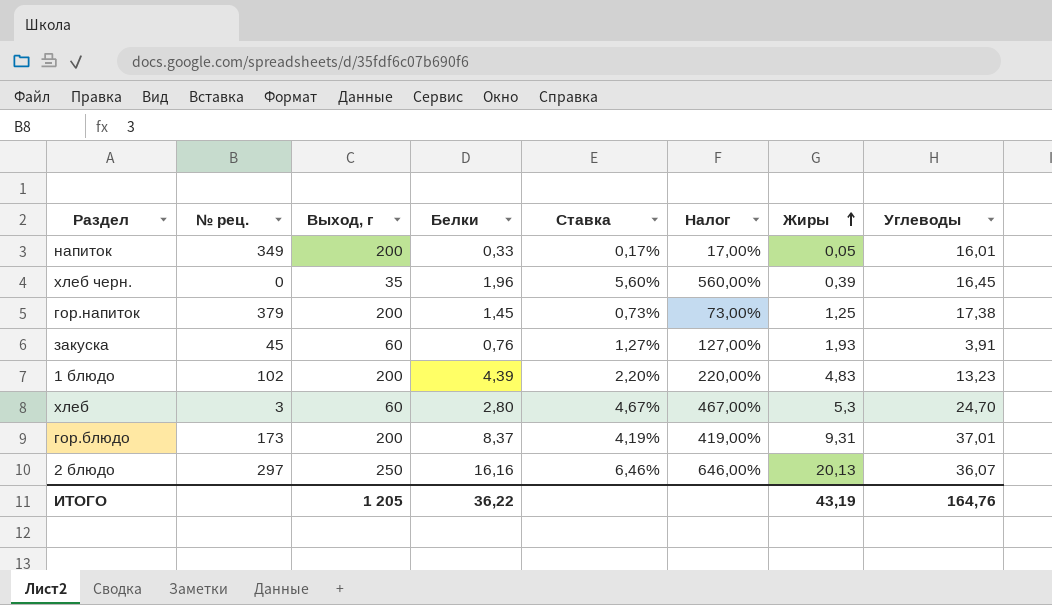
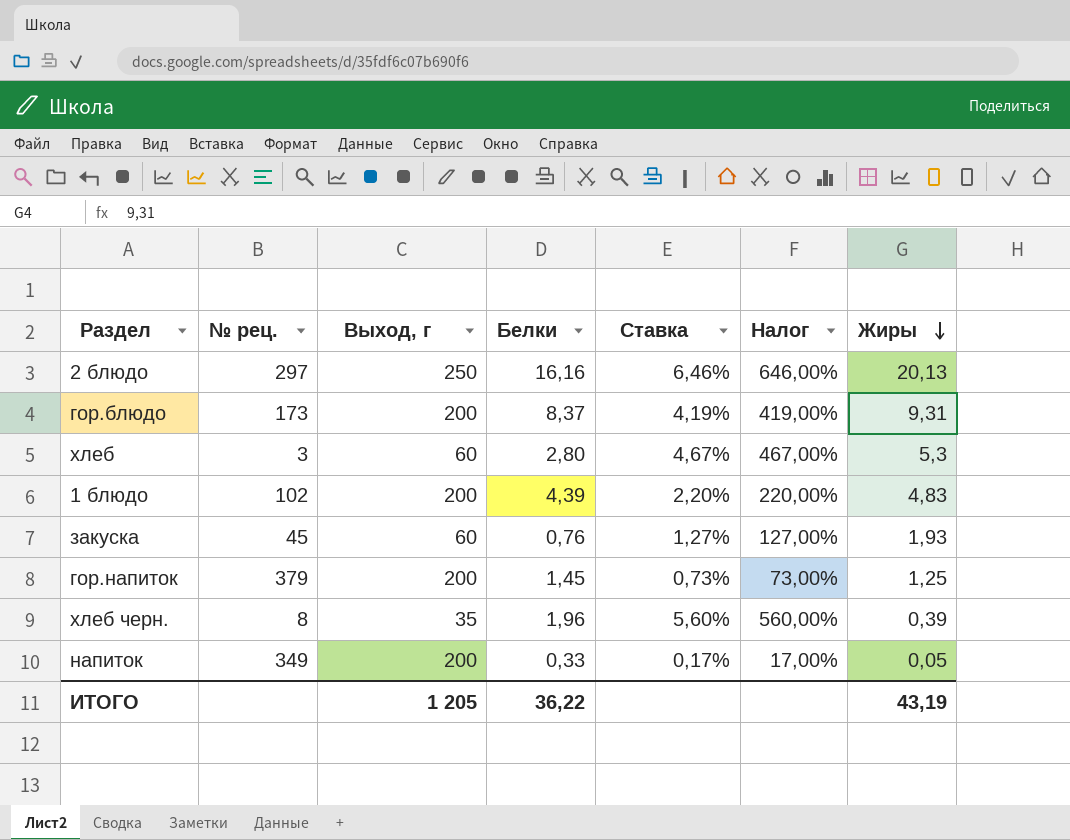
row order: Жиры ascending -> Жиры descending
column Углеводы | position: 8 -> none
хлеб черн. | № рец.: 0 -> 8

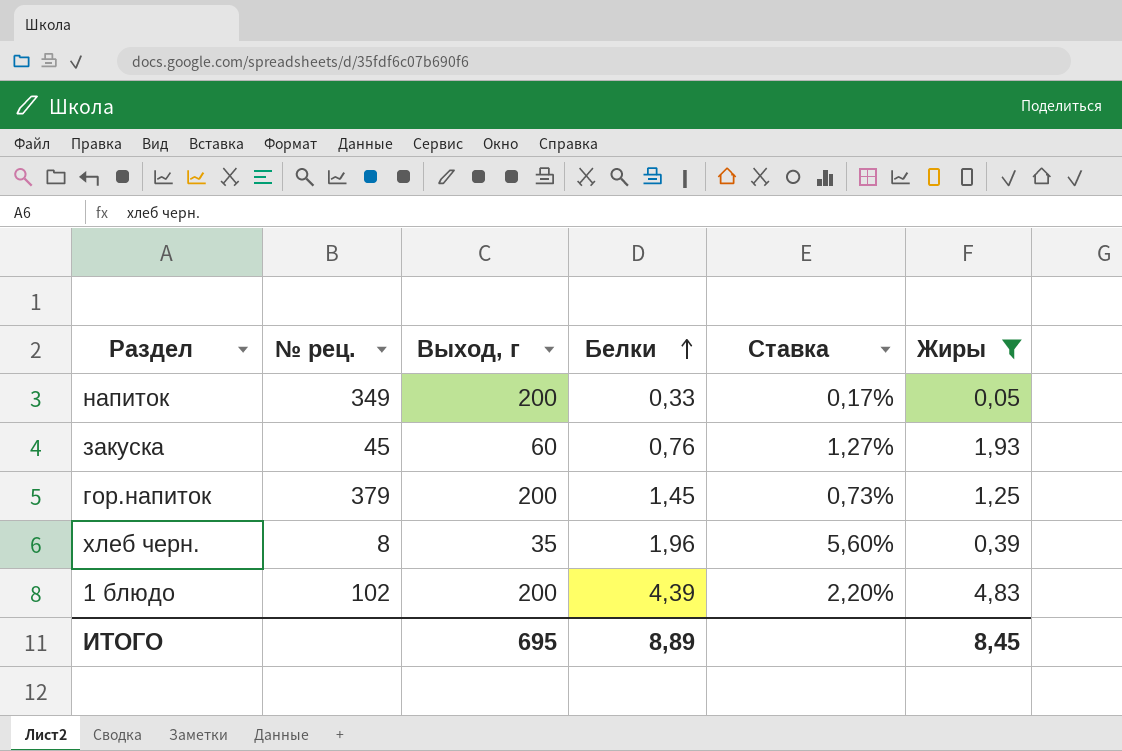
filter: none -> Жиры <= 4,83
row order: Жиры descending -> Белки ascending
column Налог | formula: [Ставка] * 100 -> none
ИТОГО | Выход, г: 1 205 -> 695
ИТОГО | Белки: 36,22 -> 8,89
ИТОГО | Жиры: 43,19 -> 8,45

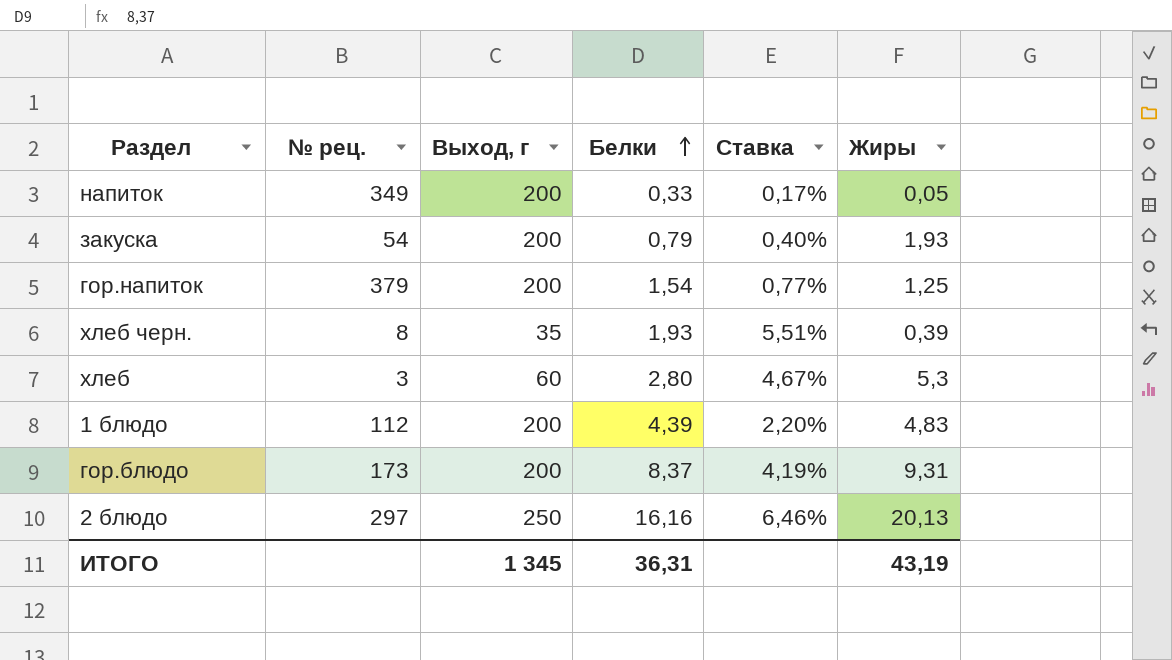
filter: Жиры <= 4,83 -> none
закуска | № рец.: 45 -> 54
закуска | Выход, г: 60 -> 200
закуска | Белки: 0,76 -> 0,79
закуска | Ставка: 1,27% -> 0,40%
гор.напиток | Белки: 1,45 -> 1,54
гор.напиток | Ставка: 0,73% -> 0,77%
хлеб черн. | Белки: 1,96 -> 1,93
хлеб черн. | Ставка: 5,60% -> 5,51%
1 блюдо | № рец.: 102 -> 112
ИТОГО | Выход, г: 695 -> 1 345
ИТОГО | Белки: 8,89 -> 36,31
ИТОГО | Жиры: 8,45 -> 43,19

